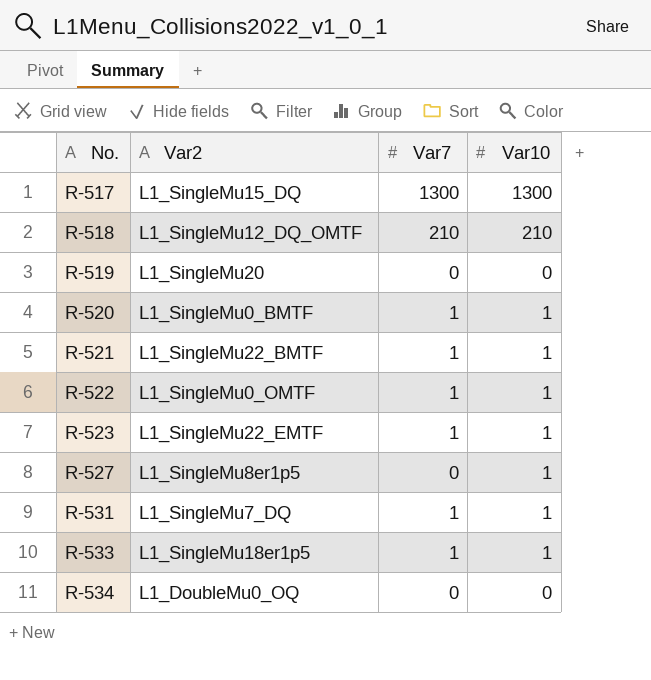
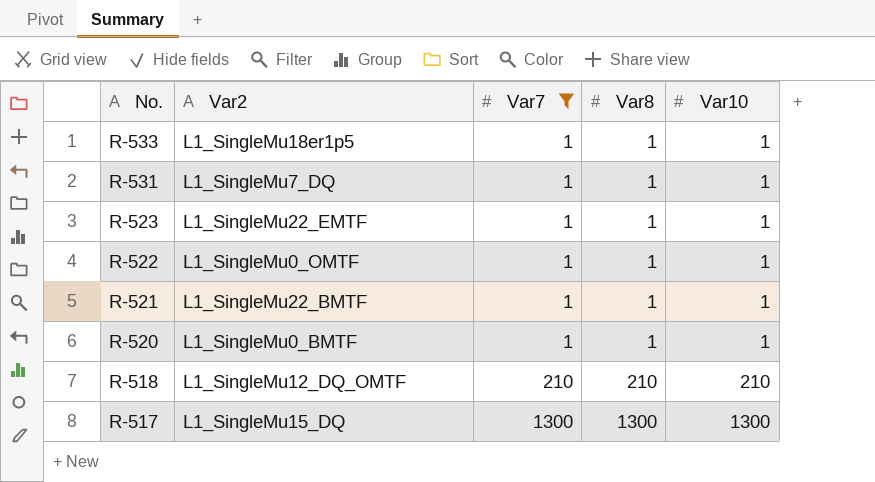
filter: none -> Var7 != 0
row order: No. ascending -> No. descending
column Var8 | position: none -> 4

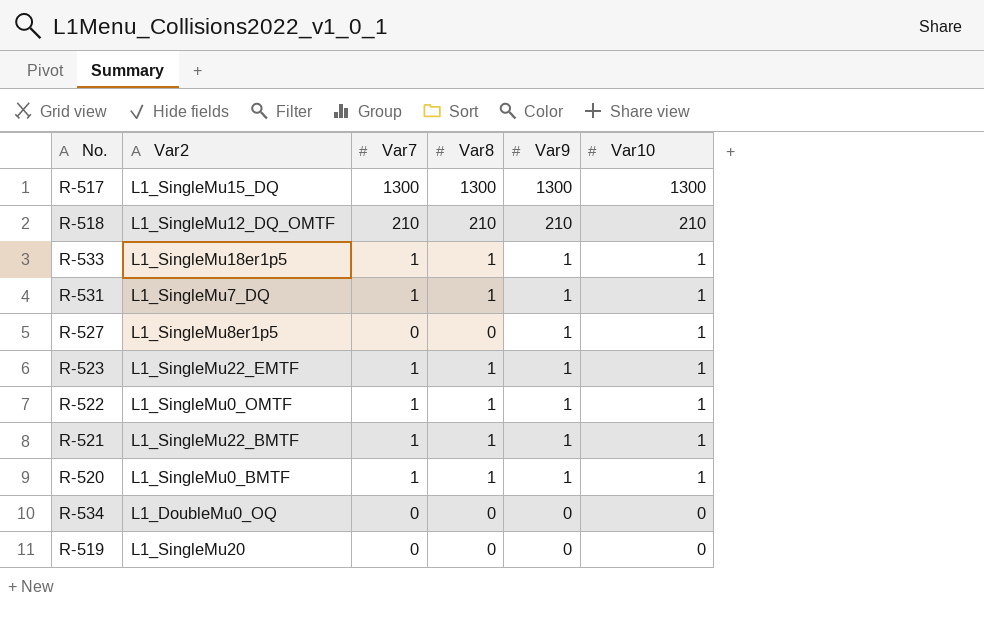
filter: Var7 != 0 -> none
row order: No. descending -> Var9 descending
column Var9 | position: none -> 5

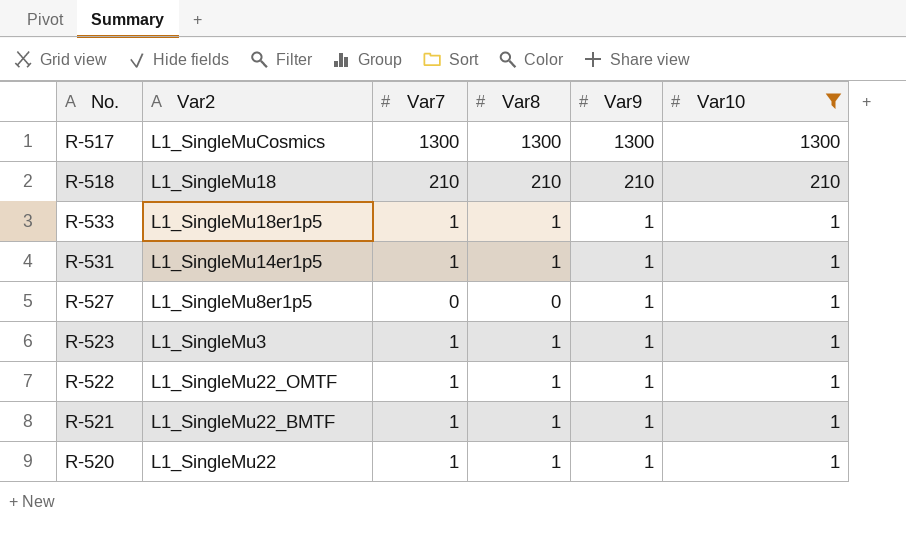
filter: none -> Var10 != 0
R-517 | Var2: L1_SingleMu15_DQ -> L1_SingleMuCosmics
R-518 | Var2: L1_SingleMu12_DQ_OMTF -> L1_SingleMu18
R-531 | Var2: L1_SingleMu7_DQ -> L1_SingleMu14er1p5
R-523 | Var2: L1_SingleMu22_EMTF -> L1_SingleMu3
R-522 | Var2: L1_SingleMu0_OMTF -> L1_SingleMu22_OMTF
R-520 | Var2: L1_SingleMu0_BMTF -> L1_SingleMu22

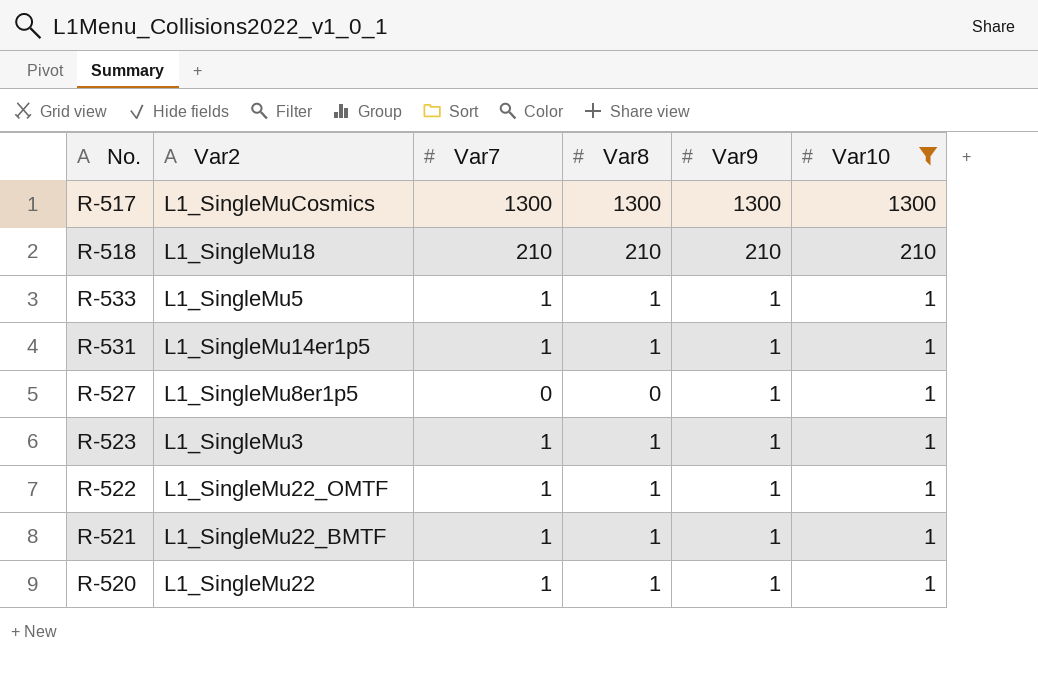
R-533 | Var2: L1_SingleMu18er1p5 -> L1_SingleMu5

